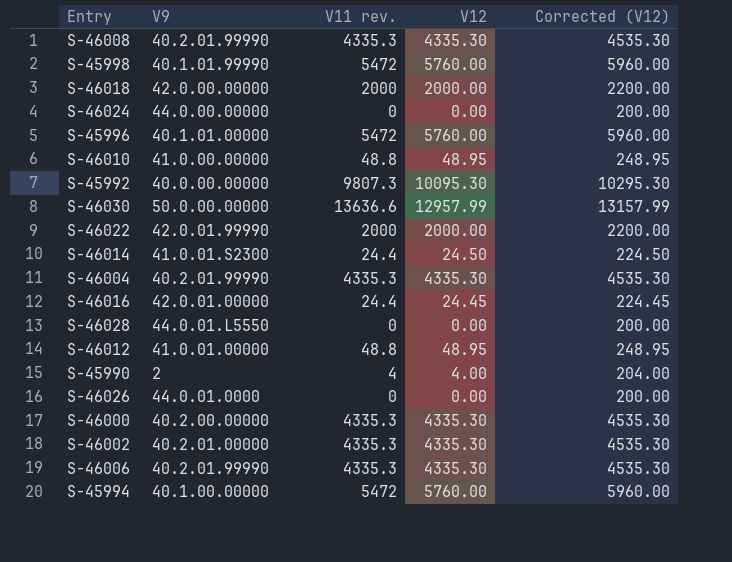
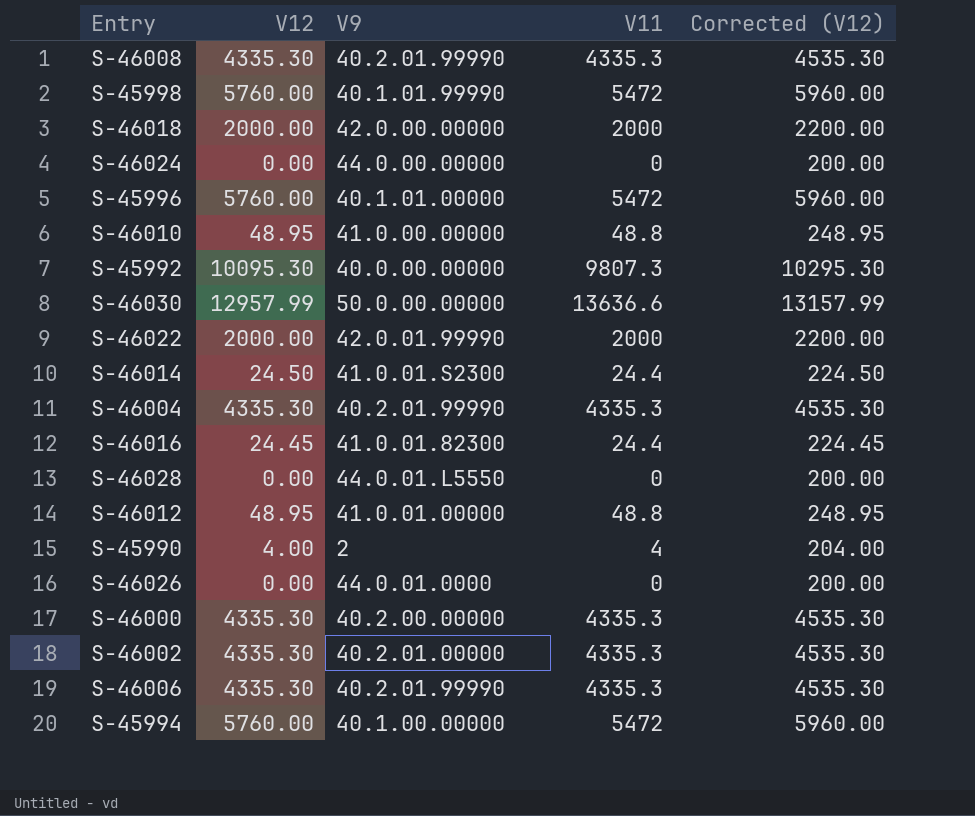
column V12 | position: 4 -> 2
column name: V11 rev. -> V11
S-46016 | V9: 42.0.01.00000 -> 41.0.01.82300

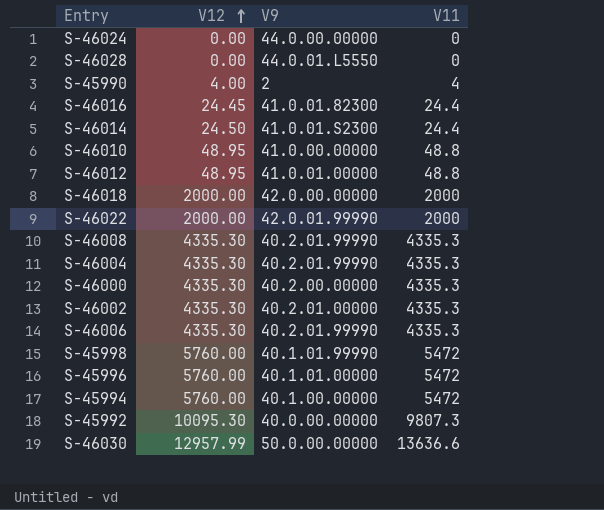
row order: none -> V12 ascending
column Corrected (V12) | formula: [V12] + 200 -> none
row S-46026: 0.00 | 44.0.01.0000 | 0 | 200.00 -> none

